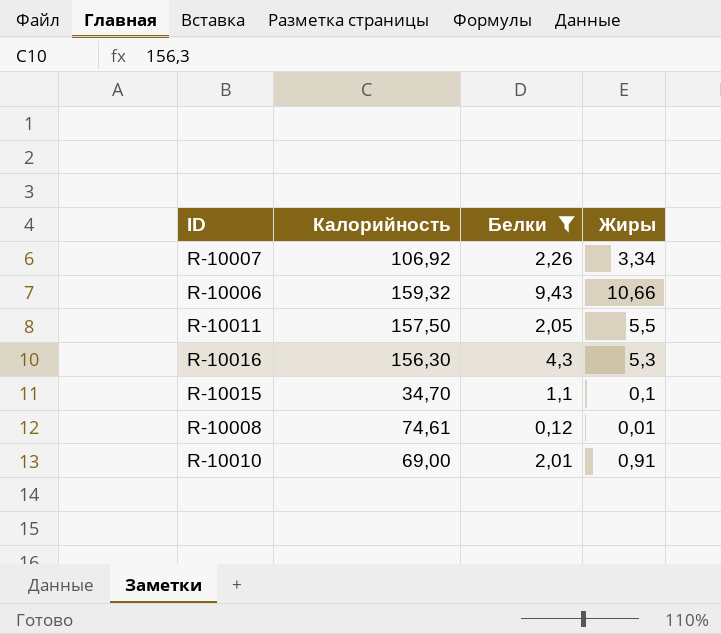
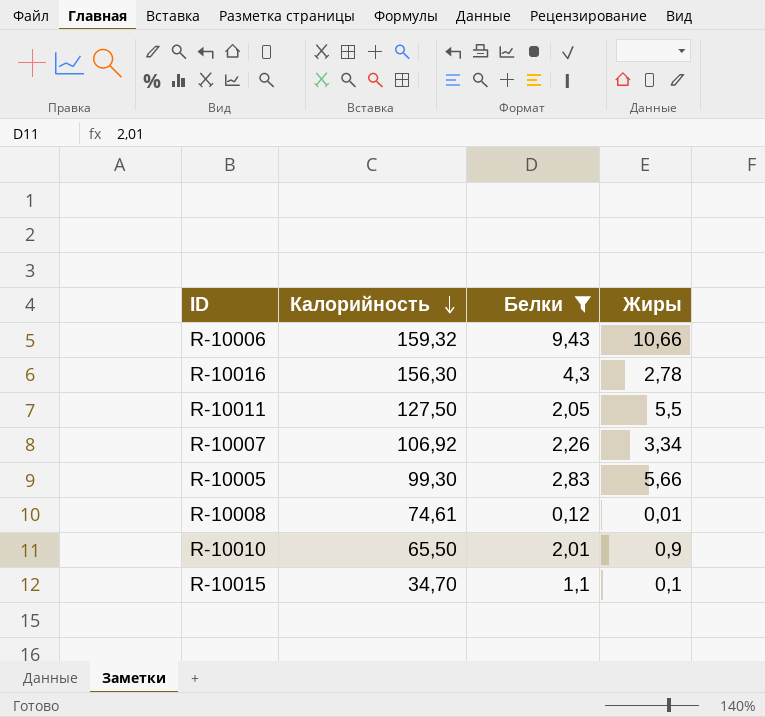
row order: none -> Калорийность descending
R-10016 | Жиры: 5,3 -> 2,78
R-10011 | Калорийность: 157,50 -> 127,50
row R-10005: none -> 99,30 | 2,83 | 5,66
R-10010 | Калорийность: 69,00 -> 65,50
R-10010 | Жиры: 0,91 -> 0,9

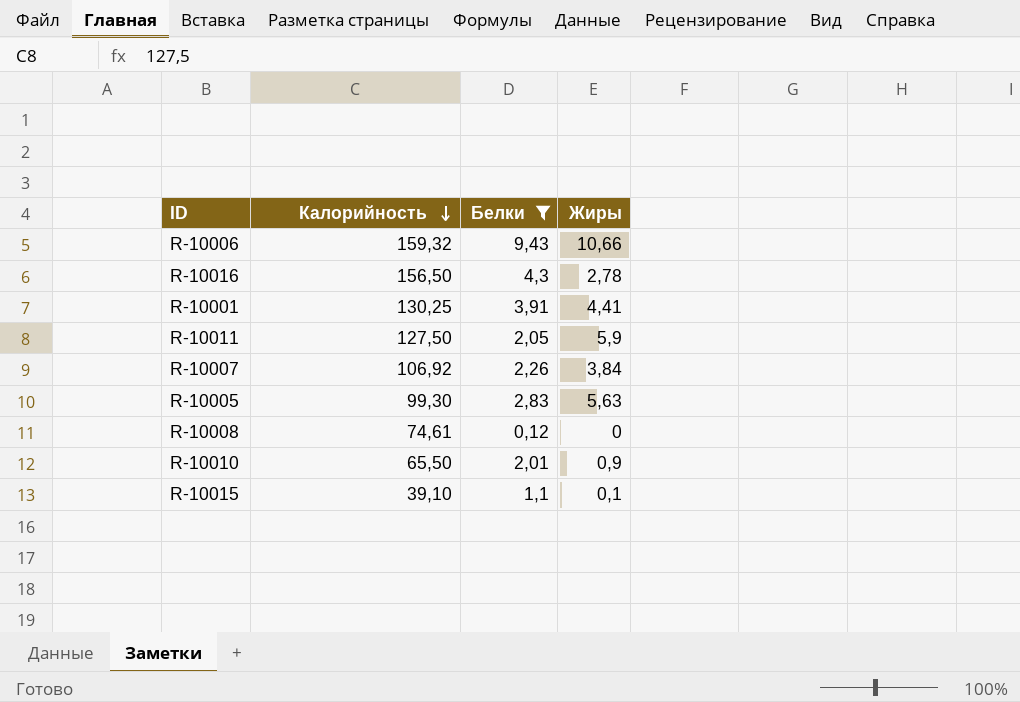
R-10016 | Калорийность: 156,30 -> 156,50
row R-10001: none -> 130,25 | 3,91 | 4,41
R-10011 | Жиры: 5,5 -> 5,9
R-10007 | Жиры: 3,34 -> 3,84
R-10005 | Жиры: 5,66 -> 5,63
R-10008 | Жиры: 0,01 -> 0
R-10015 | Калорийность: 34,70 -> 39,10

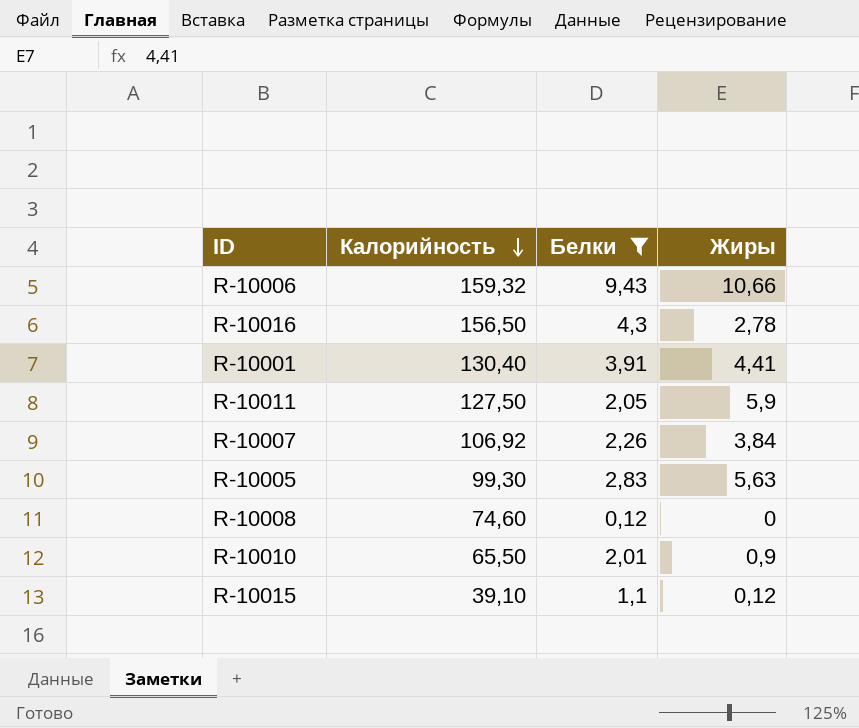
R-10001 | Калорийность: 130,25 -> 130,40
R-10008 | Калорийность: 74,61 -> 74,60
R-10015 | Жиры: 0,1 -> 0,12

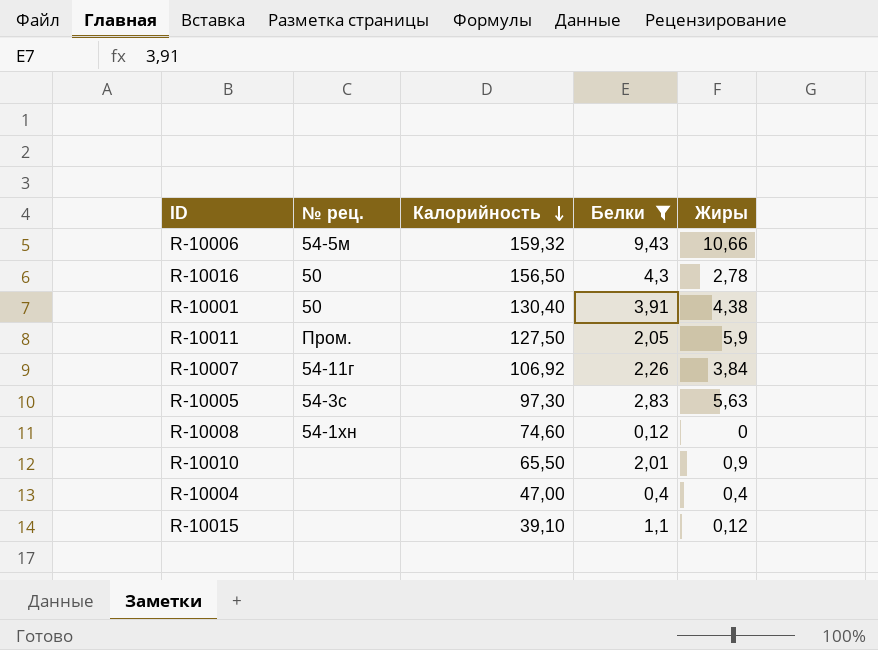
column № рец. | position: none -> 2
R-10001 | Жиры: 4,41 -> 4,38
R-10005 | Калорийность: 99,30 -> 97,30
row R-10004: none -> none | 47,00 | 0,4 | 0,4

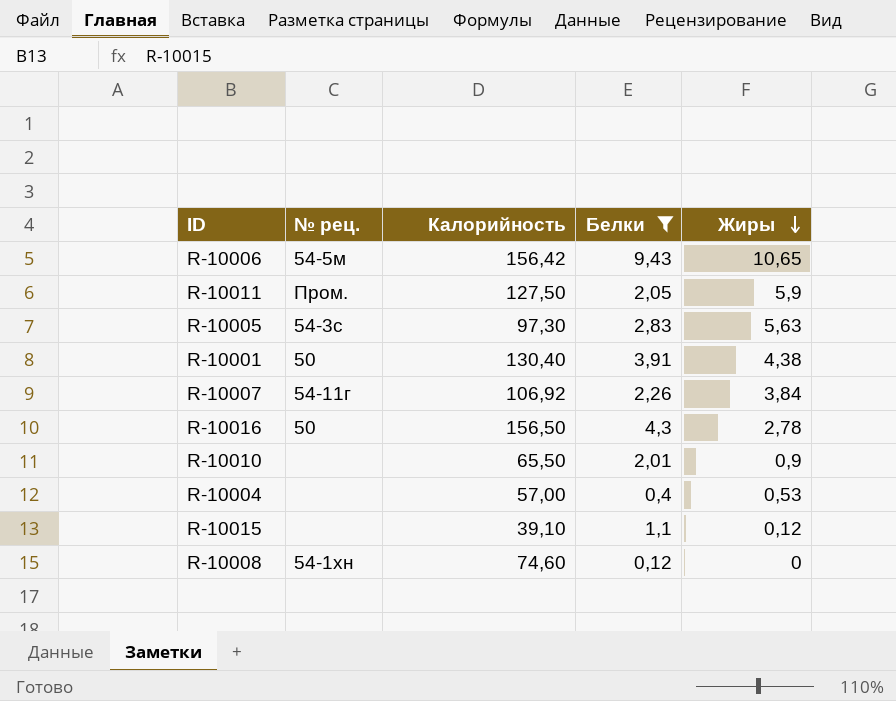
row order: Калорийность descending -> Жиры descending
R-10006 | Калорийность: 159,32 -> 156,42
R-10006 | Жиры: 10,66 -> 10,65
R-10004 | Калорийность: 47,00 -> 57,00
R-10004 | Жиры: 0,4 -> 0,53

